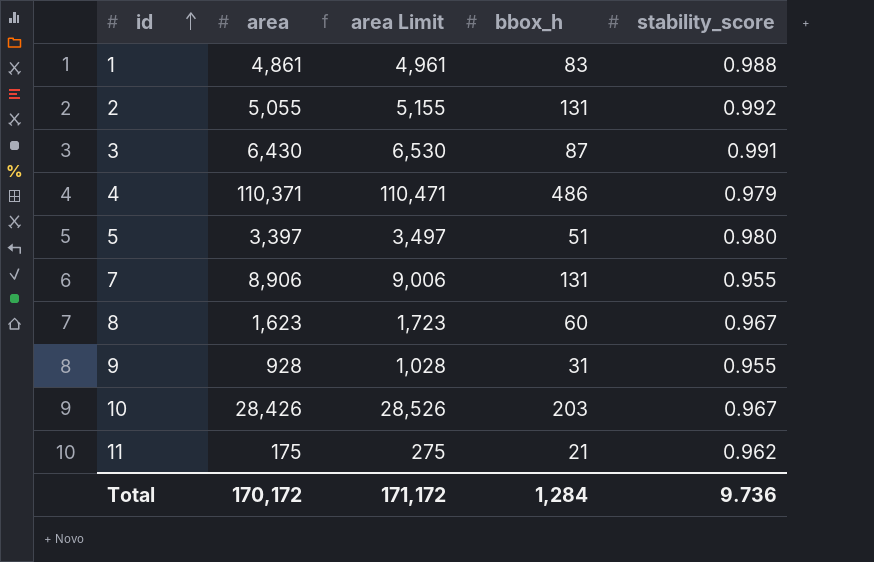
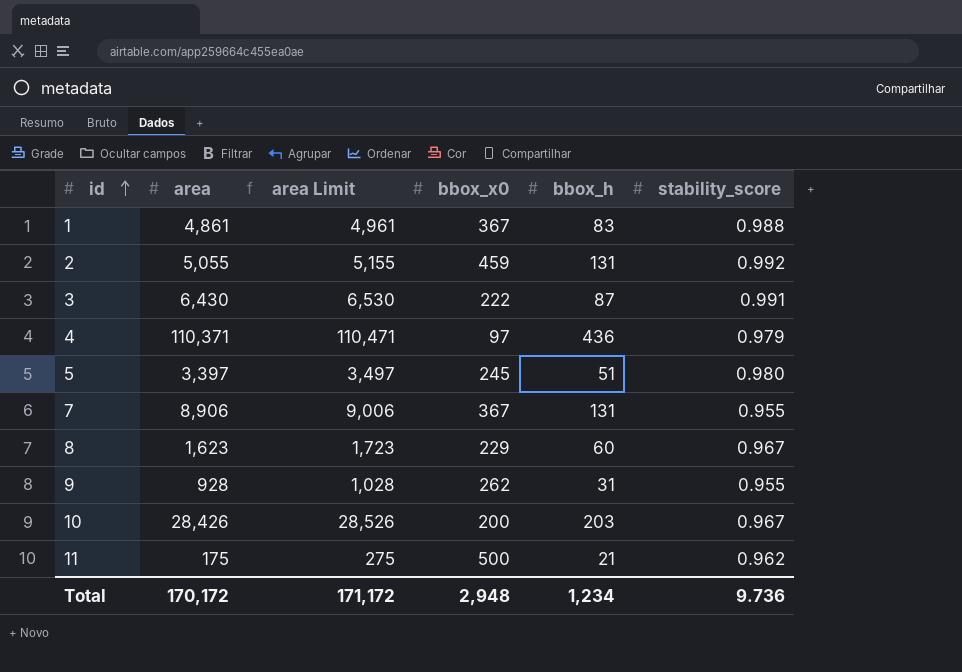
column bbox_x0 | position: none -> 4
4 | bbox_h: 486 -> 436
Total | bbox_h: 1,284 -> 1,234

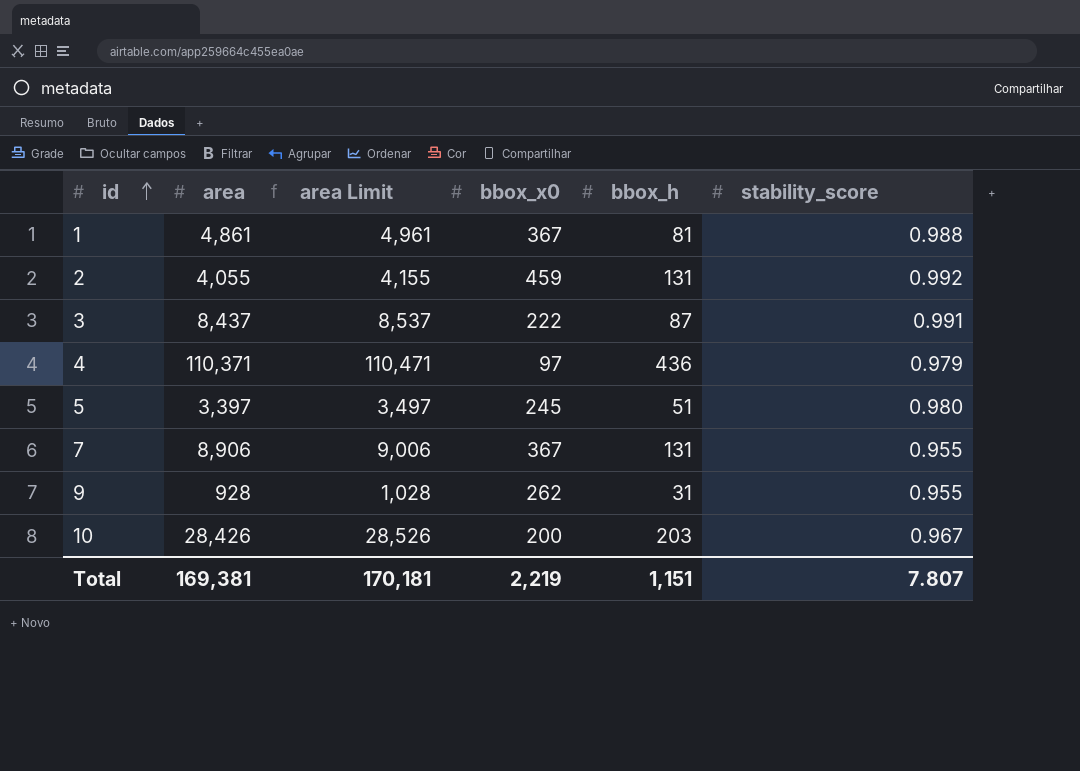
row 8: 1,623 | 1,723 | 229 | 60 | 0.967 -> none
row 11: 175 | 275 | 500 | 21 | 0.962 -> none
1 | bbox_h: 83 -> 81
2 | area: 5,055 -> 4,055
2 | area Limit: 5,155 -> 4,155
3 | area: 6,430 -> 8,437
3 | area Limit: 6,530 -> 8,537
Total | area: 170,172 -> 169,381
Total | area Limit: 171,172 -> 170,181
Total | bbox_x0: 2,948 -> 2,219
Total | bbox_h: 1,234 -> 1,151
Total | stability_score: 9.736 -> 7.807

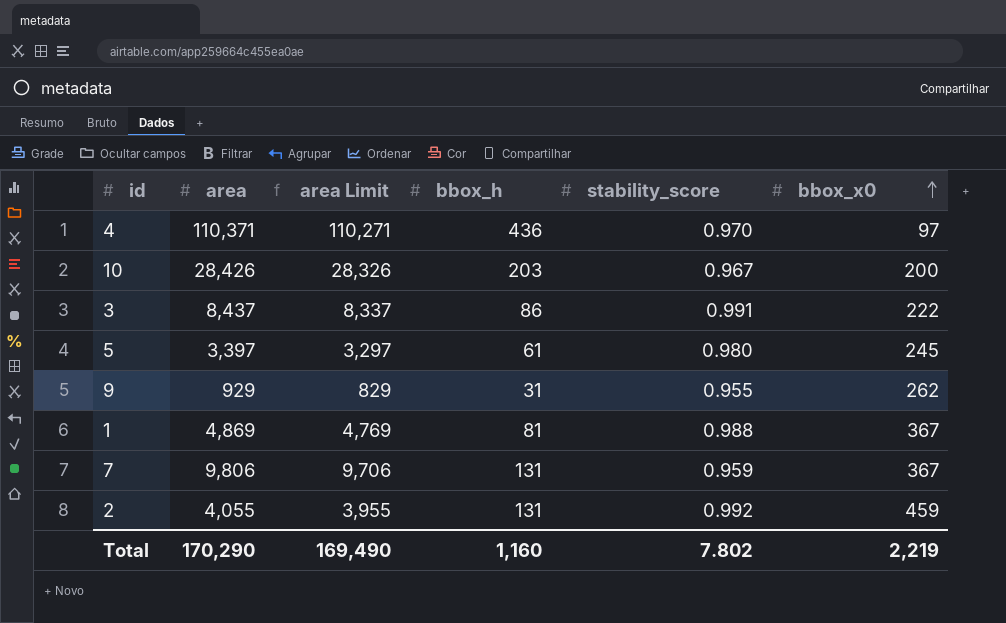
row order: id ascending -> bbox_x0 ascending
column area Limit | formula: [area] + 100 -> [area] - 100
column bbox_x0 | position: 4 -> 6
4 | stability_score: 0.979 -> 0.970
3 | bbox_h: 87 -> 86
5 | bbox_h: 51 -> 61
9 | area: 928 -> 929
1 | area: 4,861 -> 4,869
7 | area: 8,906 -> 9,806
7 | stability_score: 0.955 -> 0.959
Total | area: 169,381 -> 170,290
Total | area Limit: 170,181 -> 169,490
Total | bbox_h: 1,151 -> 1,160
Total | stability_score: 7.807 -> 7.802

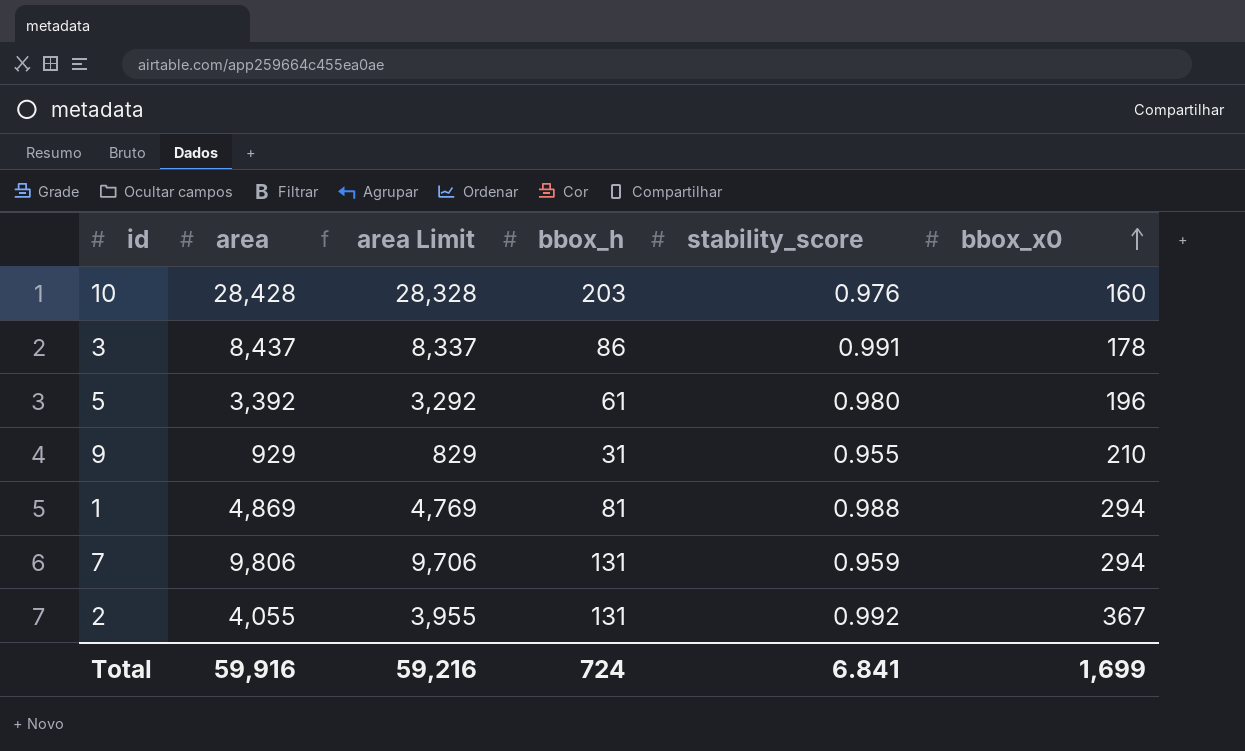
row 4: 110,371 | 110,271 | 436 | 0.970 | 97 -> none
10 | area: 28,426 -> 28,428
10 | area Limit: 28,326 -> 28,328
10 | stability_score: 0.967 -> 0.976
10 | bbox_x0: 200 -> 160
3 | bbox_x0: 222 -> 178
5 | area: 3,397 -> 3,392
5 | area Limit: 3,297 -> 3,292
5 | bbox_x0: 245 -> 196
9 | bbox_x0: 262 -> 210
1 | bbox_x0: 367 -> 294
7 | bbox_x0: 367 -> 294
2 | bbox_x0: 459 -> 367
Total | area: 170,290 -> 59,916
Total | area Limit: 169,490 -> 59,216
Total | bbox_h: 1,160 -> 724
Total | stability_score: 7.802 -> 6.841
Total | bbox_x0: 2,219 -> 1,699

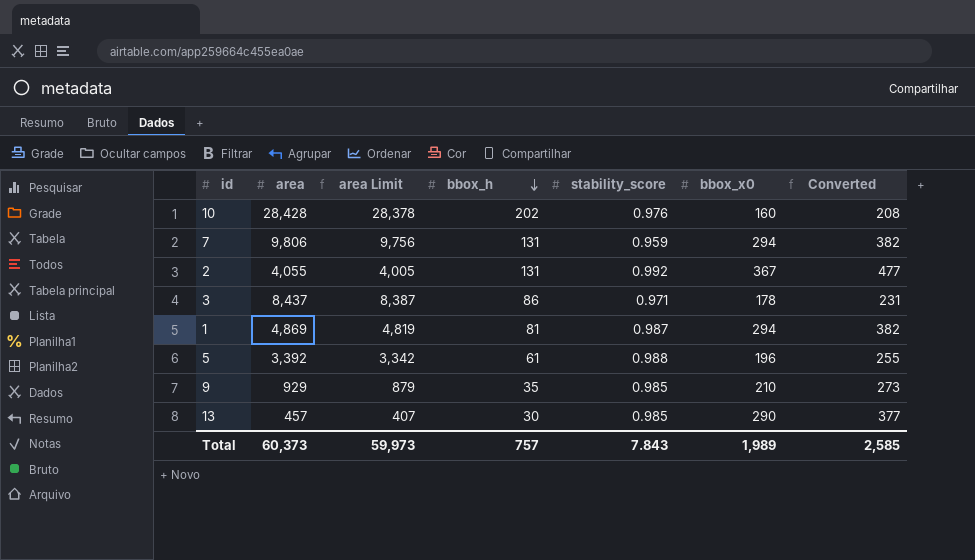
row order: bbox_x0 ascending -> bbox_h descending
column area Limit | formula: [area] - 100 -> [area] - 50
column Converted | formula: none -> [bbox_x0] * 1.3
10 | bbox_h: 203 -> 202
3 | stability_score: 0.991 -> 0.971
1 | stability_score: 0.988 -> 0.987
5 | stability_score: 0.980 -> 0.988
9 | bbox_h: 31 -> 35
9 | stability_score: 0.955 -> 0.985
row 13: none -> 457 | 407 | 30 | 0.985 | 290 | 377
Total | area: 59,916 -> 60,373
Total | area Limit: 59,216 -> 59,973
Total | bbox_h: 724 -> 757
Total | stability_score: 6.841 -> 7.843
Total | bbox_x0: 1,699 -> 1,989

